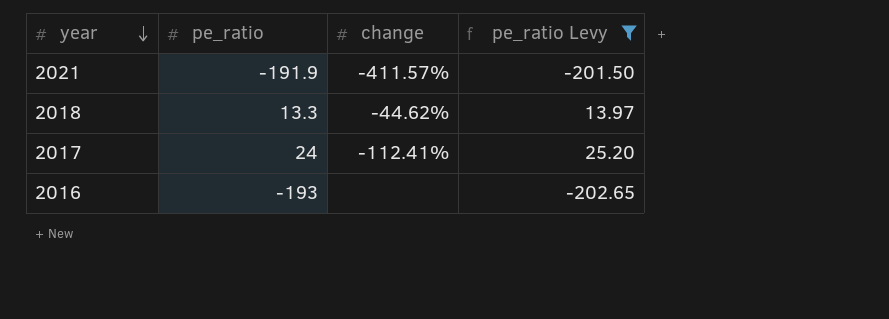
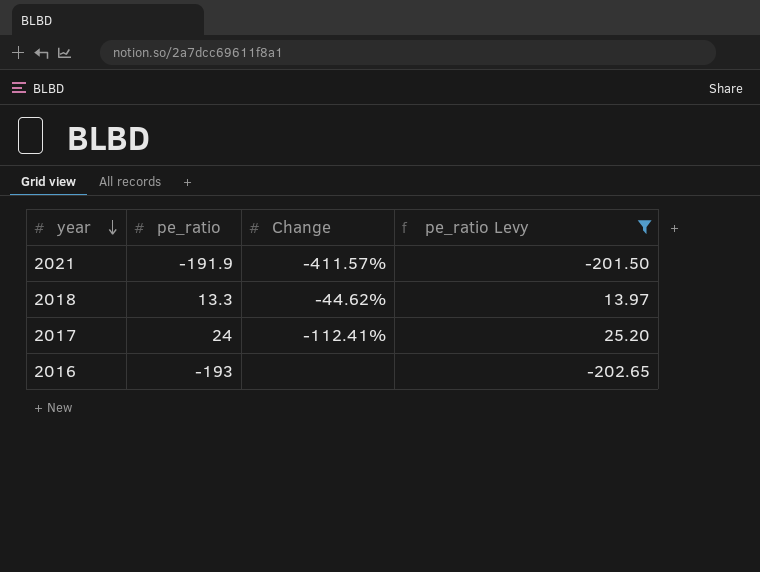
column name: change -> Change

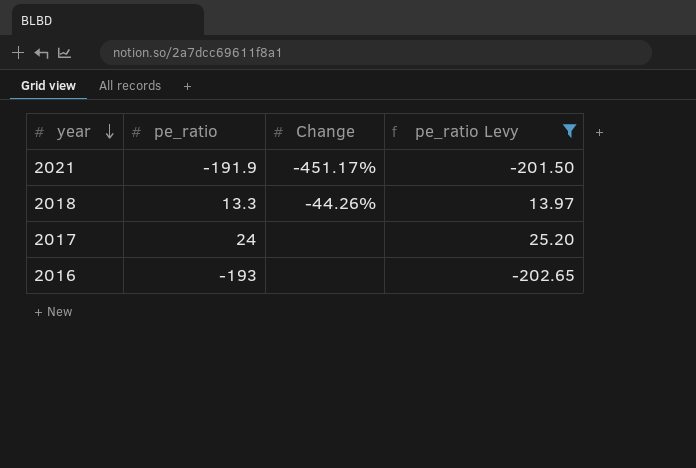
2021 | Change: -411.57% -> -451.17%
2018 | Change: -44.62% -> -44.26%
2017 | Change: -112.41% -> none

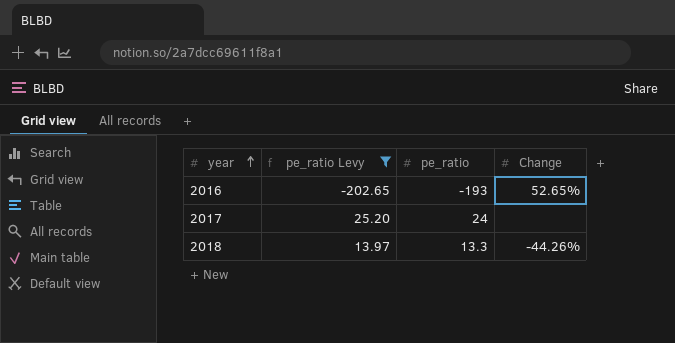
row order: year descending -> year ascending
column pe_ratio Levy | position: 4 -> 2
row 2021: -191.9 | -451.17% | -201.50 -> none
2016 | Change: none -> 52.65%

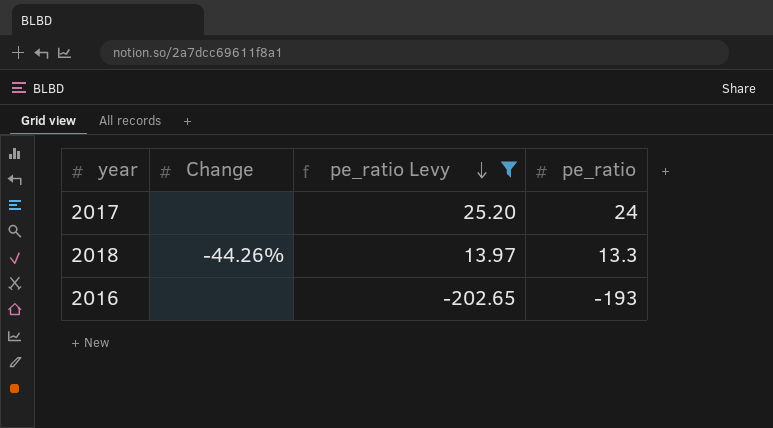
row order: year ascending -> pe_ratio Levy descending
column Change | position: 4 -> 2
2016 | Change: 52.65% -> none

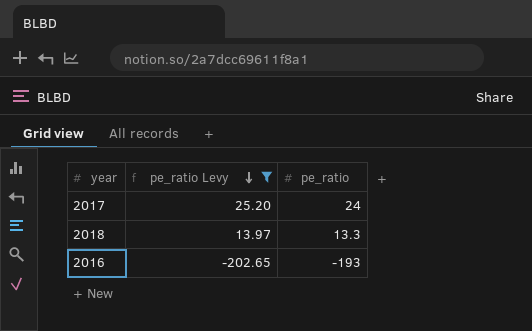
column Change | position: 2 -> none

